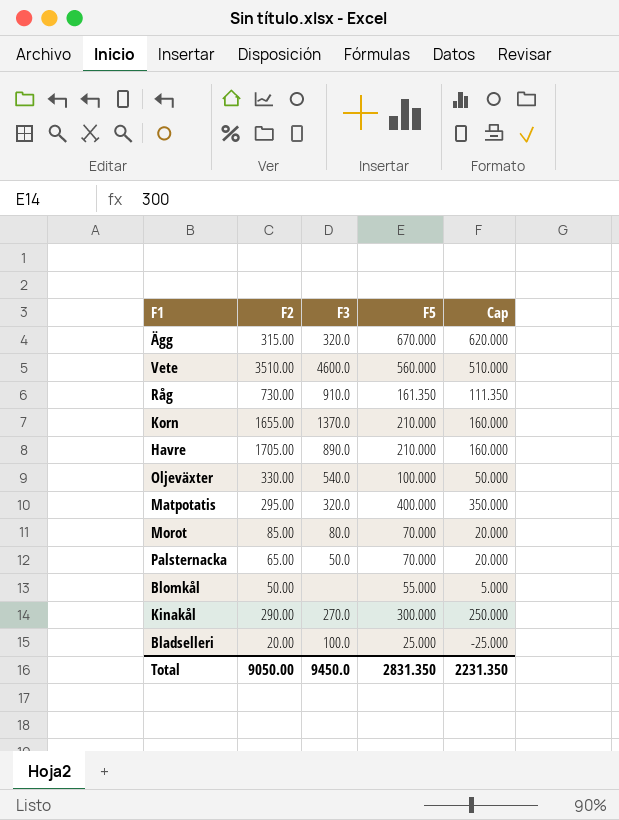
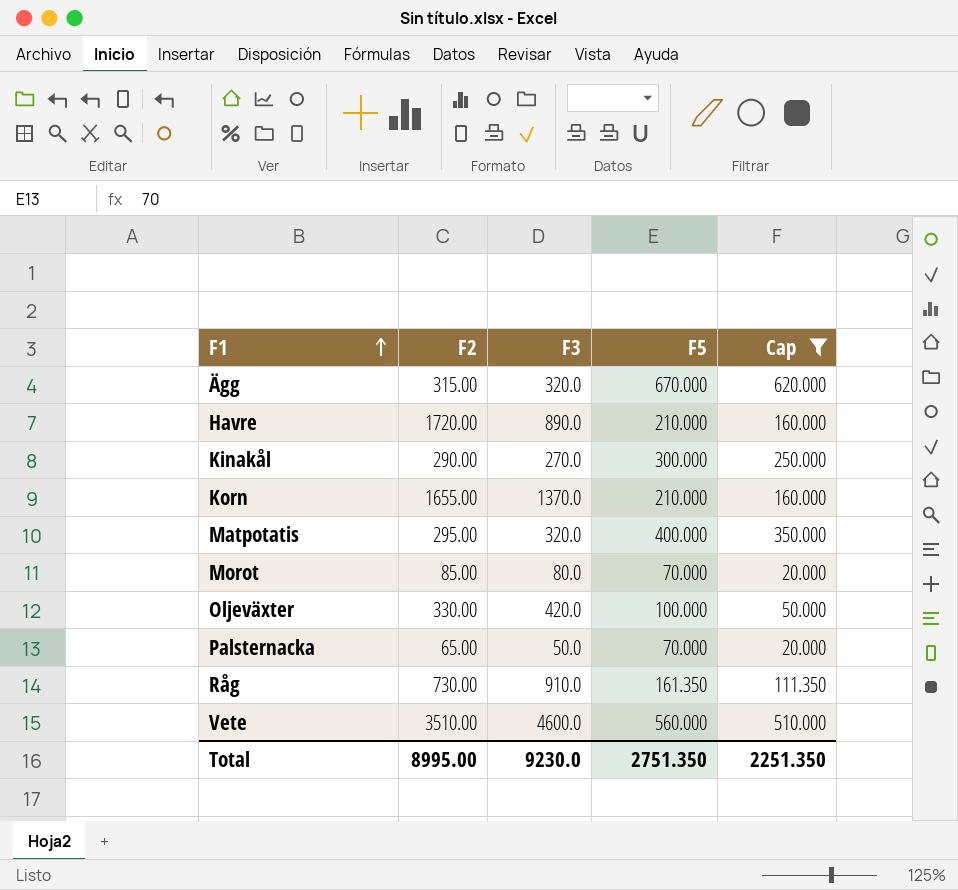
filter: none -> Cap >= 20.000
row order: none -> F1 ascending
Havre | F2: 1705.00 -> 1720.00
Oljeväxter | F3: 540.0 -> 420.0
Total | F2: 9050.00 -> 8995.00
Total | F3: 9450.0 -> 9230.0
Total | F5: 2831.350 -> 2751.350
Total | Cap: 2231.350 -> 2251.350

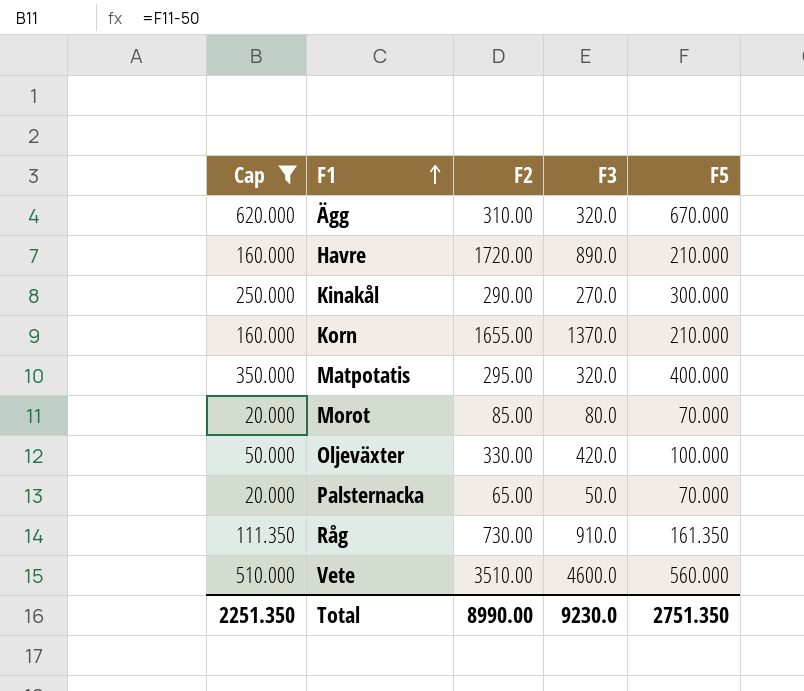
column Cap | position: 5 -> 1
Ägg | F2: 315.00 -> 310.00
Total | F2: 8995.00 -> 8990.00

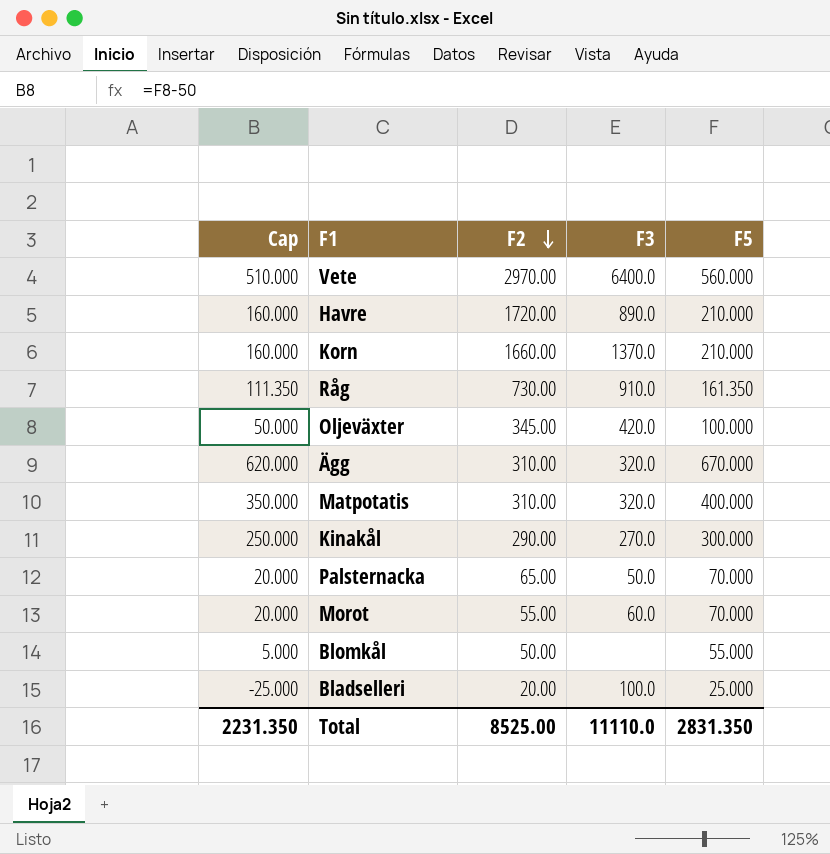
filter: Cap >= 20.000 -> none
row order: F1 ascending -> F2 descending
Vete | F2: 3510.00 -> 2970.00
Vete | F3: 4600.0 -> 6400.0
Korn | F2: 1655.00 -> 1660.00
Oljeväxter | F2: 330.00 -> 345.00
Matpotatis | F2: 295.00 -> 310.00
Morot | F2: 85.00 -> 55.00
Morot | F3: 80.0 -> 60.0
Total | Cap: 2251.350 -> 2231.350
Total | F2: 8990.00 -> 8525.00
Total | F3: 9230.0 -> 11110.0
Total | F5: 2751.350 -> 2831.350

